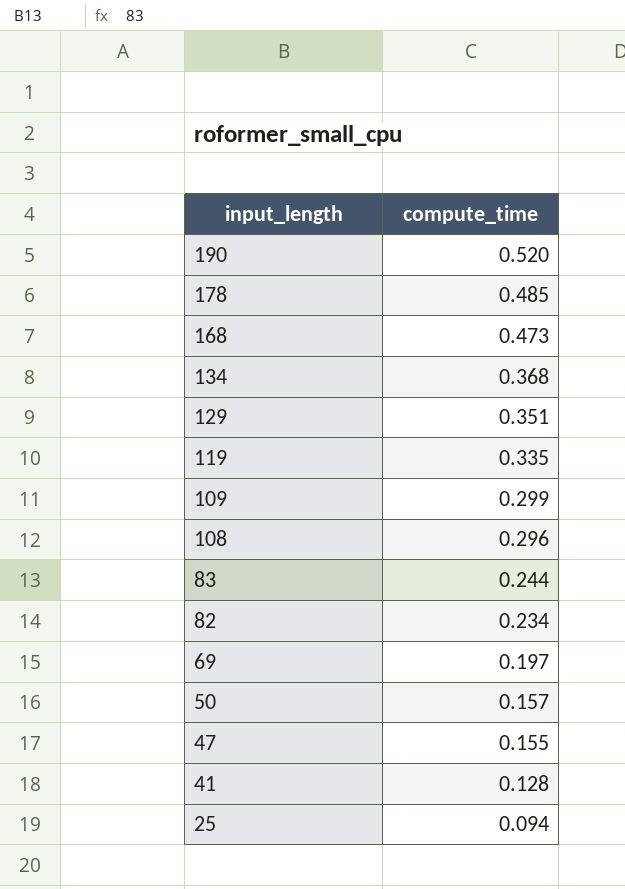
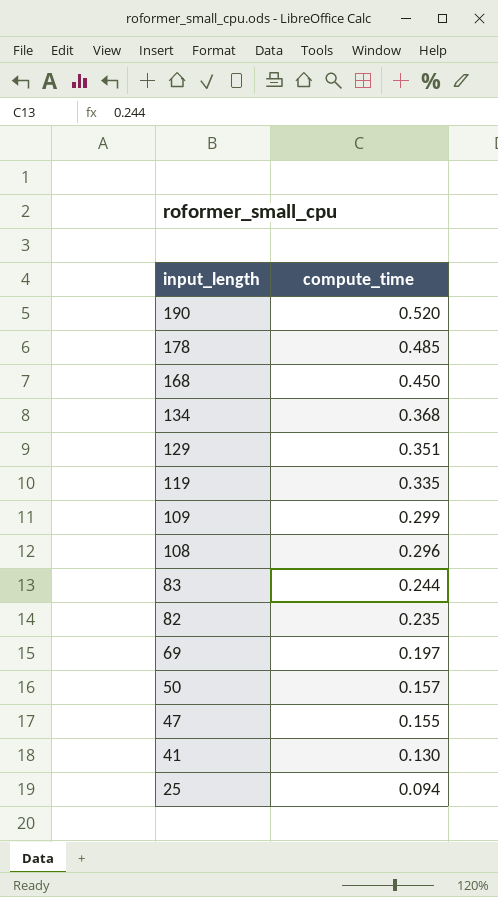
168 | compute_time: 0.473 -> 0.450
82 | compute_time: 0.234 -> 0.235
41 | compute_time: 0.128 -> 0.130

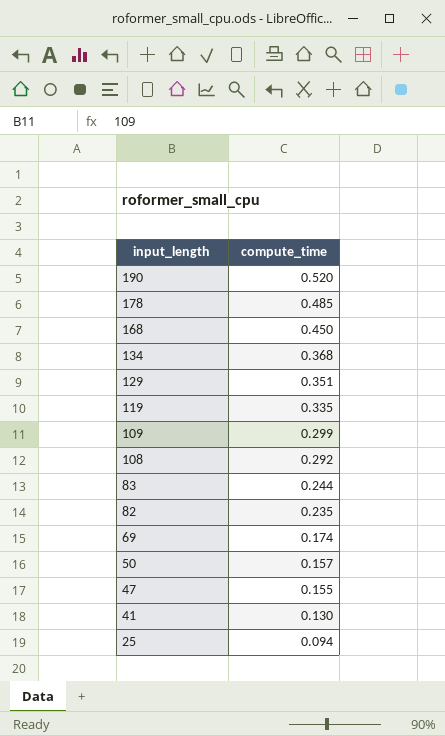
108 | compute_time: 0.296 -> 0.292
69 | compute_time: 0.197 -> 0.174

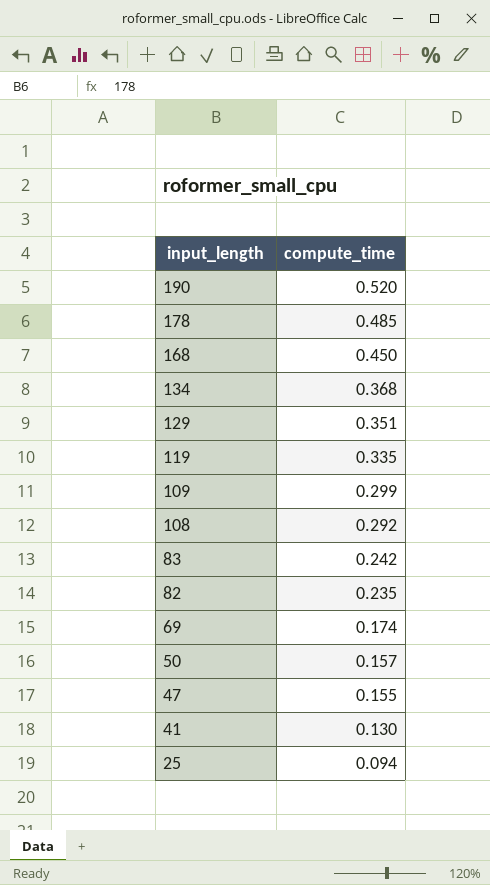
83 | compute_time: 0.244 -> 0.242

